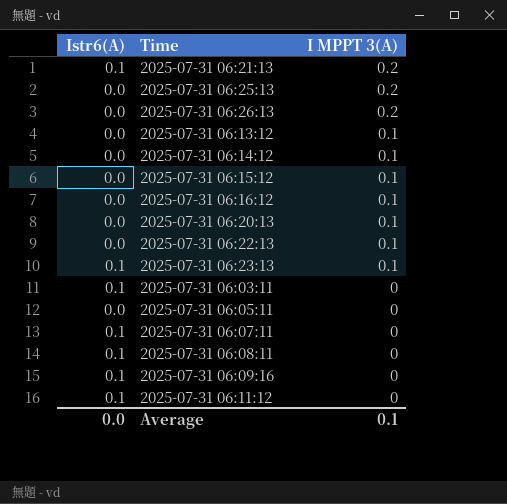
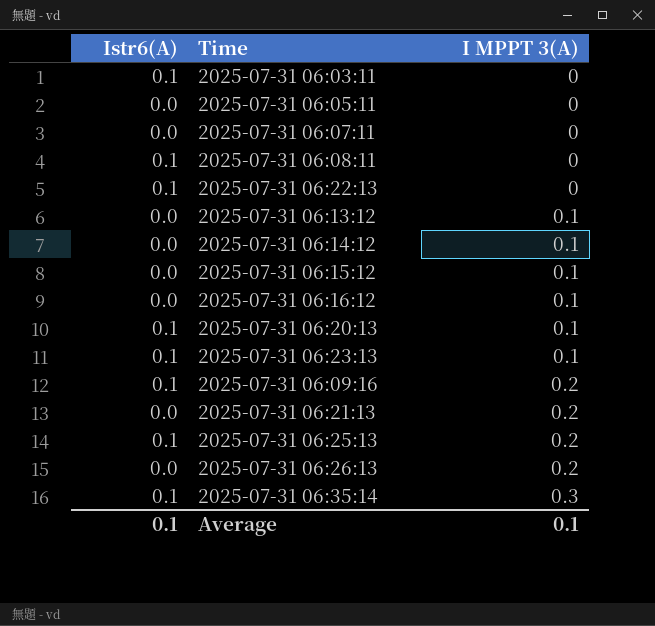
row order: I MPPT 3(A) descending -> I MPPT 3(A) ascending
row 2025-07-31 06:11:12: 0.1 | 0 -> none
2025-07-31 06:07:11 | Istr6(A): 0.1 -> 0.0
2025-07-31 06:22:13 | Istr6(A): 0.0 -> 0.1
2025-07-31 06:22:13 | I MPPT 3(A): 0.1 -> 0
2025-07-31 06:20:13 | Istr6(A): 0.0 -> 0.1
2025-07-31 06:09:16 | I MPPT 3(A): 0 -> 0.2
2025-07-31 06:21:13 | Istr6(A): 0.1 -> 0.0
2025-07-31 06:25:13 | Istr6(A): 0.0 -> 0.1
row 2025-07-31 06:35:14: none -> 0.1 | 0.3
Average | Istr6(A): 0.0 -> 0.1

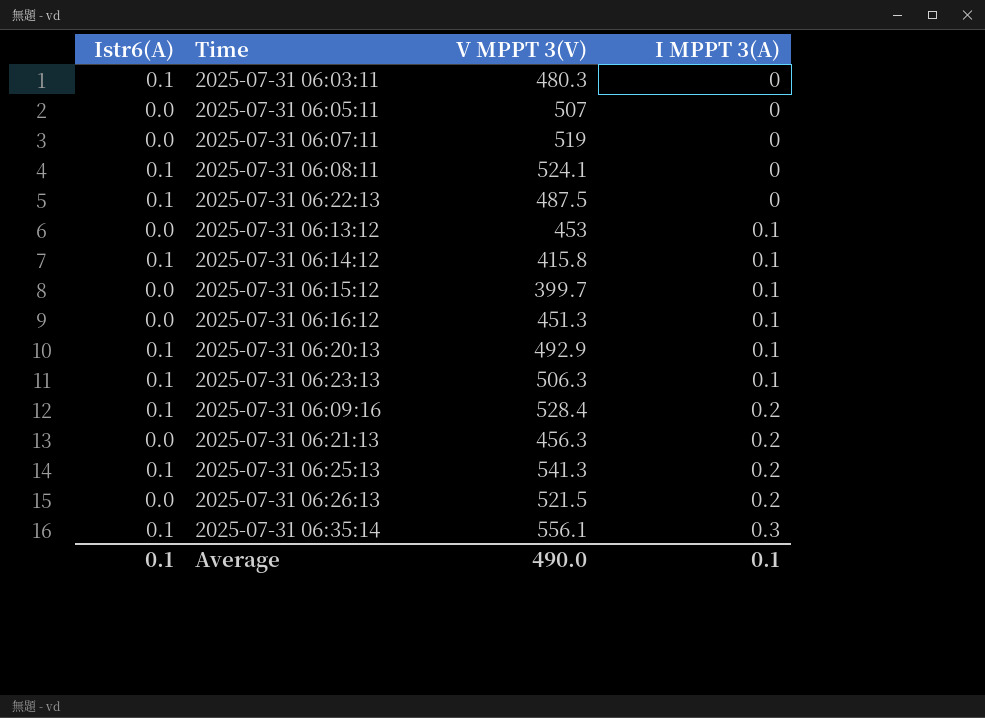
column V MPPT 3(V) | position: none -> 3
2025-07-31 06:14:12 | Istr6(A): 0.0 -> 0.1

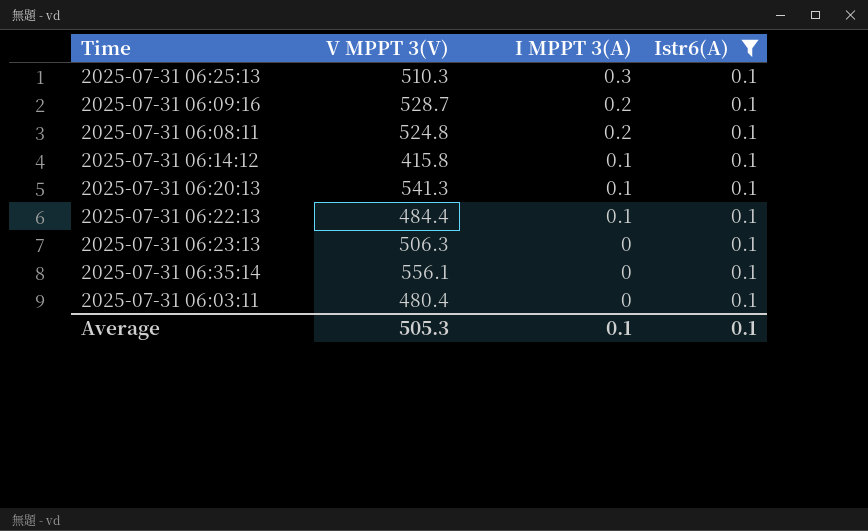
filter: none -> Istr6(A) = 0.1
row order: I MPPT 3(A) ascending -> I MPPT 3(A) descending
column Istr6(A) | position: 1 -> 4
2025-07-31 06:25:13 | V MPPT 3(V): 541.3 -> 510.3
2025-07-31 06:25:13 | I MPPT 3(A): 0.2 -> 0.3
2025-07-31 06:09:16 | V MPPT 3(V): 528.4 -> 528.7
2025-07-31 06:08:11 | V MPPT 3(V): 524.1 -> 524.8
2025-07-31 06:08:11 | I MPPT 3(A): 0 -> 0.2
2025-07-31 06:20:13 | V MPPT 3(V): 492.9 -> 541.3
2025-07-31 06:22:13 | V MPPT 3(V): 487.5 -> 484.4
2025-07-31 06:22:13 | I MPPT 3(A): 0 -> 0.1
2025-07-31 06:23:13 | I MPPT 3(A): 0.1 -> 0
2025-07-31 06:35:14 | I MPPT 3(A): 0.3 -> 0
2025-07-31 06:03:11 | V MPPT 3(V): 480.3 -> 480.4
Average | V MPPT 3(V): 490.0 -> 505.3

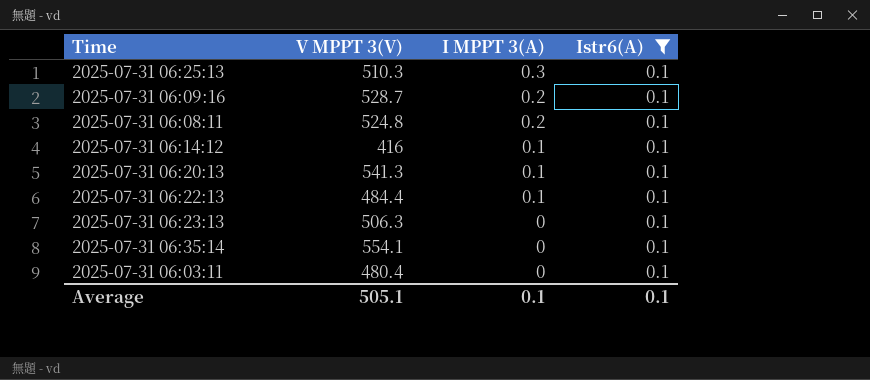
2025-07-31 06:14:12 | V MPPT 3(V): 415.8 -> 416
2025-07-31 06:35:14 | V MPPT 3(V): 556.1 -> 554.1
Average | V MPPT 3(V): 505.3 -> 505.1

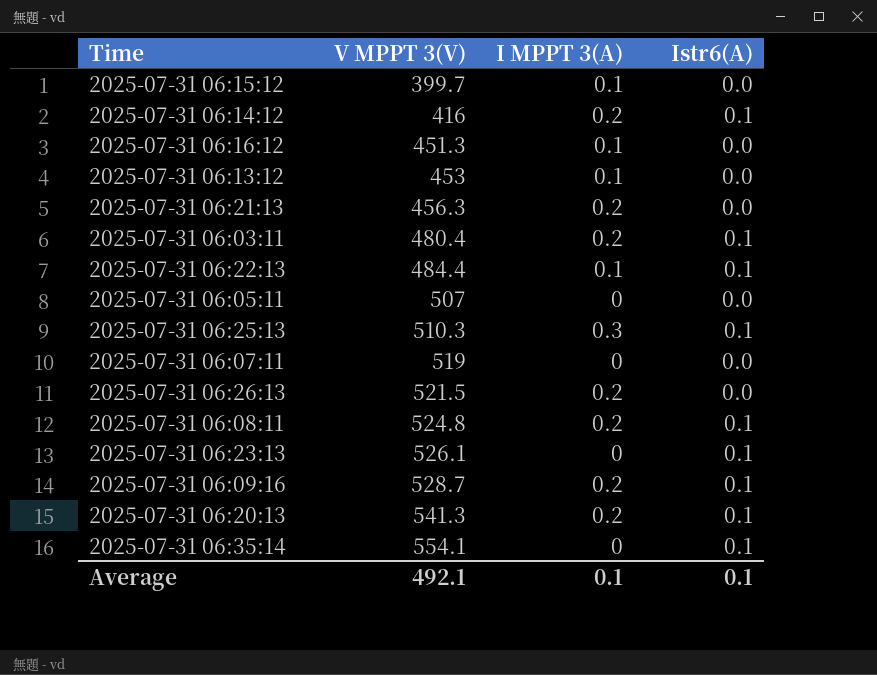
filter: Istr6(A) = 0.1 -> none
row order: I MPPT 3(A) descending -> V MPPT 3(V) ascending
2025-07-31 06:14:12 | I MPPT 3(A): 0.1 -> 0.2
2025-07-31 06:03:11 | I MPPT 3(A): 0 -> 0.2
2025-07-31 06:23:13 | V MPPT 3(V): 506.3 -> 526.1
2025-07-31 06:20:13 | I MPPT 3(A): 0.1 -> 0.2
Average | V MPPT 3(V): 505.1 -> 492.1

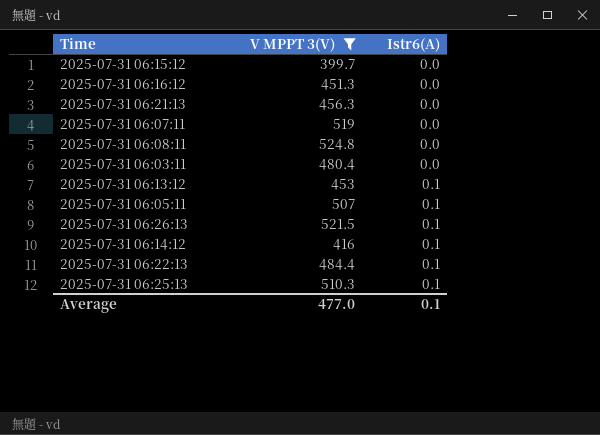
filter: none -> V MPPT 3(V) <= 524.8
row order: V MPPT 3(V) ascending -> Istr6(A) ascending
column I MPPT 3(A) | position: 3 -> none
2025-07-31 06:08:11 | Istr6(A): 0.1 -> 0.0
2025-07-31 06:03:11 | Istr6(A): 0.1 -> 0.0
2025-07-31 06:13:12 | Istr6(A): 0.0 -> 0.1
2025-07-31 06:05:11 | Istr6(A): 0.0 -> 0.1
2025-07-31 06:26:13 | Istr6(A): 0.0 -> 0.1
Average | V MPPT 3(V): 492.1 -> 477.0

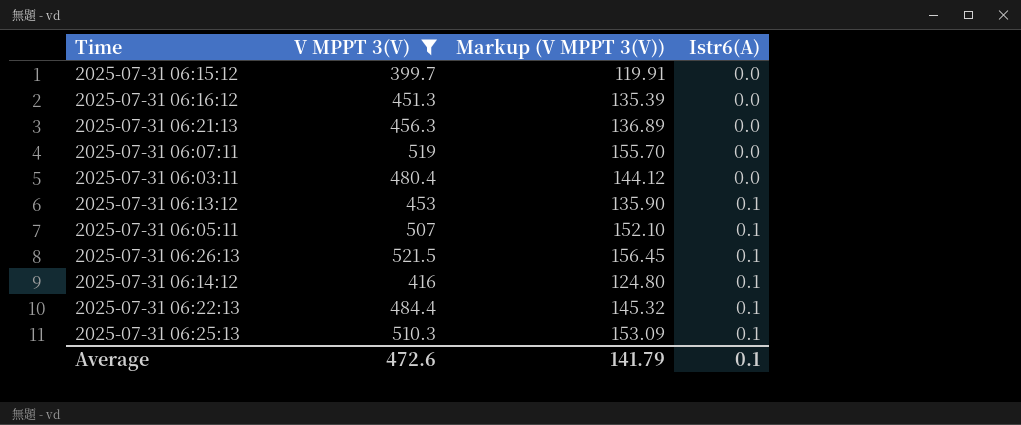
column Markup (V MPPT 3(V)) | formula: none -> [V MPPT 3(V)] * 0.3
row 2025-07-31 06:08:11: 524.8 | 0.0 -> none
Average | V MPPT 3(V): 477.0 -> 472.6

